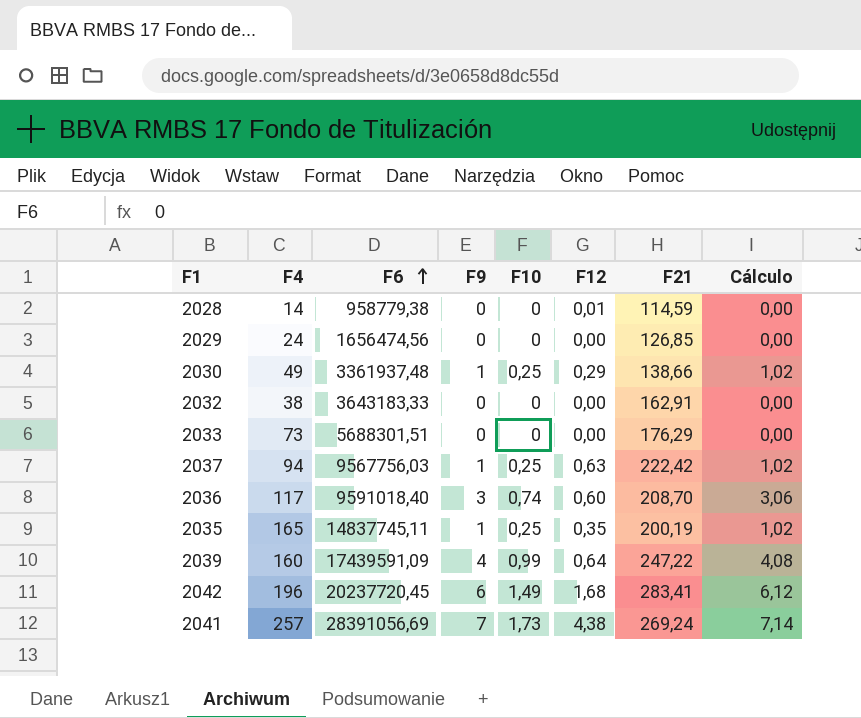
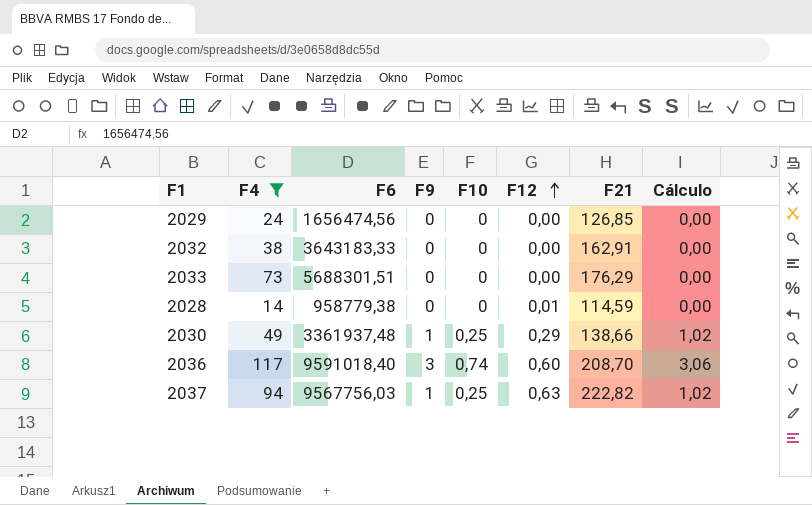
filter: none -> F4 <= 117
row order: F6 ascending -> F12 ascending
2037 | F21: 222,42 -> 222,82

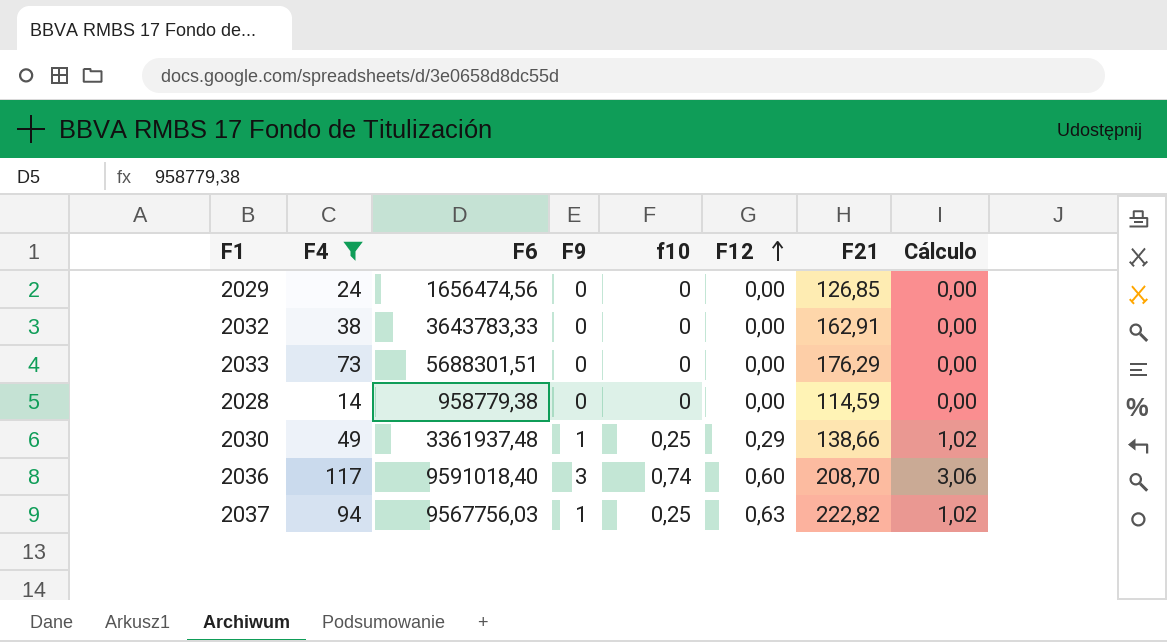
column name: F10 -> f10
2032 | F6: 3643183,33 -> 3643783,33
2028 | F12: 0,01 -> 0,00

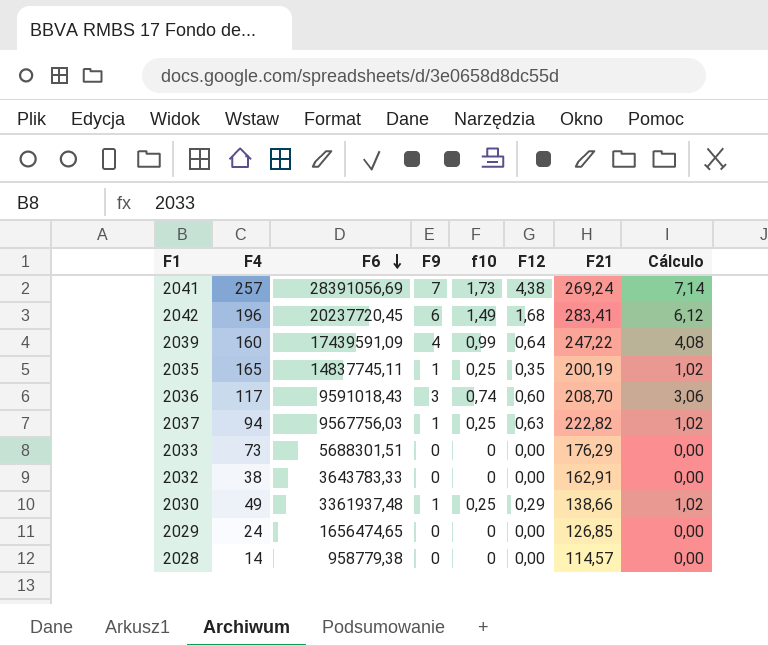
filter: F4 <= 117 -> none
row order: F12 ascending -> F6 descending
2036 | F6: 9591018,40 -> 9591018,43
2029 | F6: 1656474,56 -> 1656474,65
2028 | F21: 114,59 -> 114,57

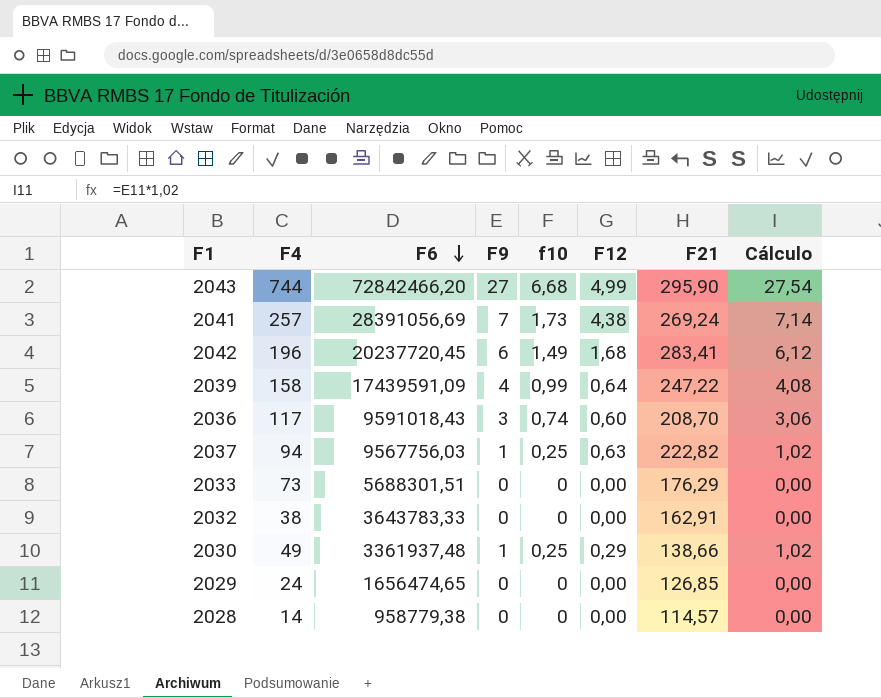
row 2035: 165 | 14837745,11 | 1 | 0,25 | 0,35 | 200,19 | 1,02 -> none
row 2043: none -> 744 | 72842466,20 | 27 | 6,68 | 4,99 | 295,90 | 27,54
2039 | F4: 160 -> 158

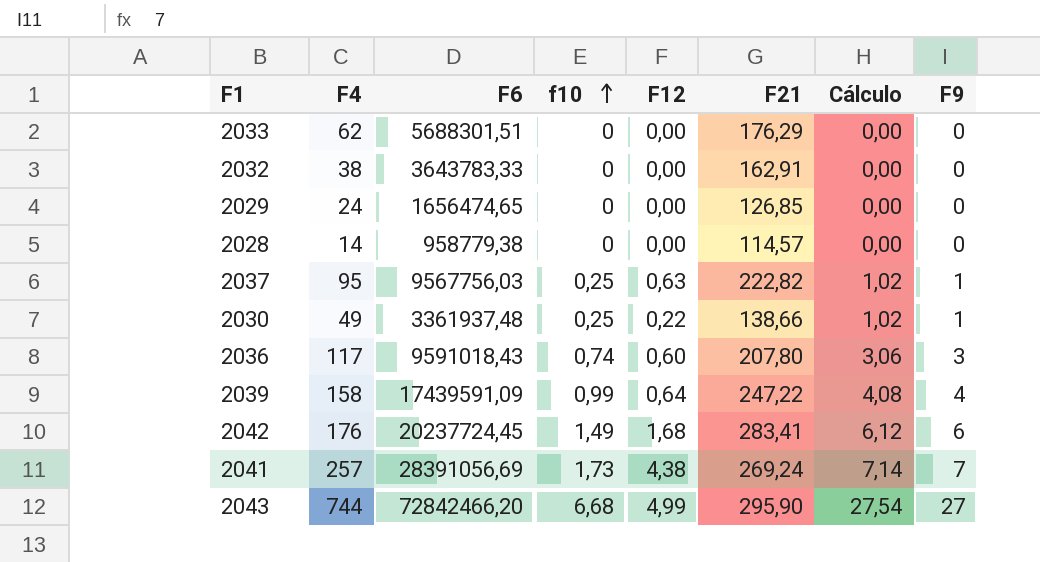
row order: F6 descending -> f10 ascending
column F9 | position: 4 -> 8
2033 | F4: 73 -> 62
2037 | F4: 94 -> 95
2030 | F12: 0,29 -> 0,22
2036 | F21: 208,70 -> 207,80
2042 | F4: 196 -> 176
2042 | F6: 20237720,45 -> 20237724,45

